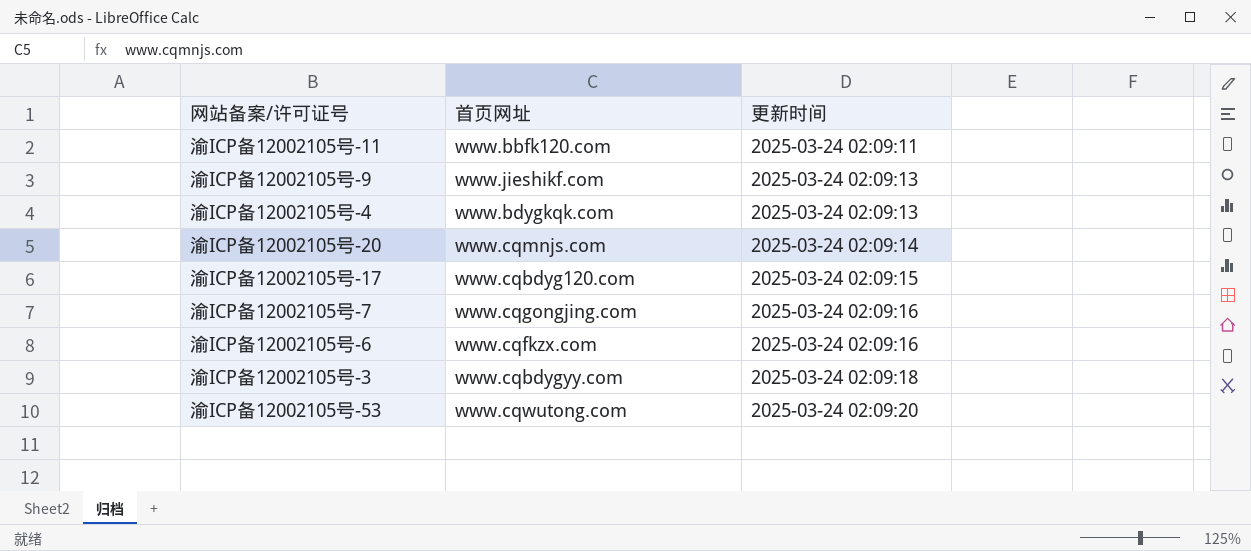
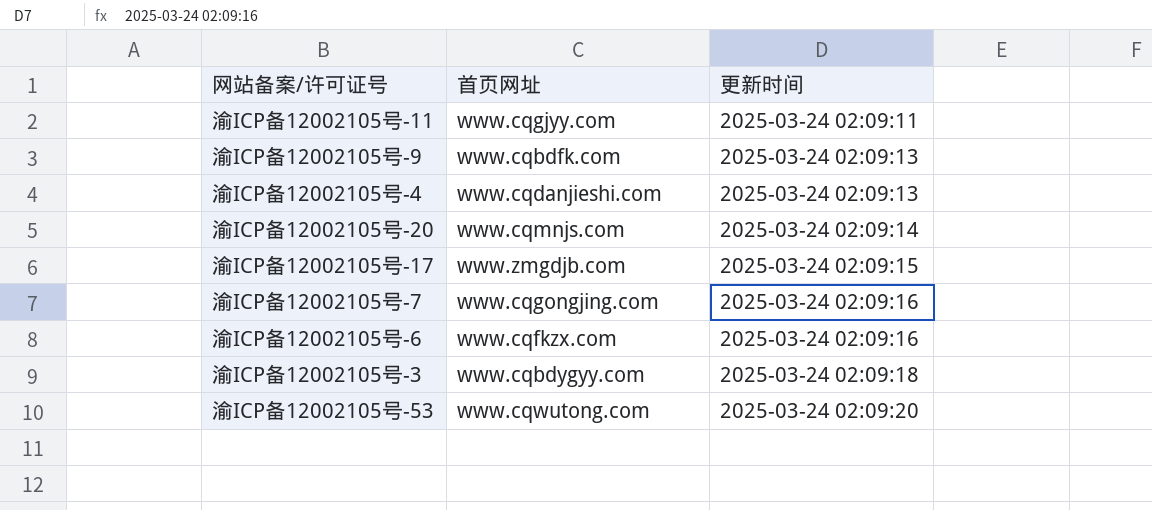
渝ICP备12002105号-11 | 首页网址: www.bbfk120.com -> www.cqgjyy.com
渝ICP备12002105号-9 | 首页网址: www.jieshikf.com -> www.cqbdfk.com
渝ICP备12002105号-4 | 首页网址: www.bdygkqk.com -> www.cqdanjieshi.com
渝ICP备12002105号-17 | 首页网址: www.cqbdyg120.com -> www.zmgdjb.com

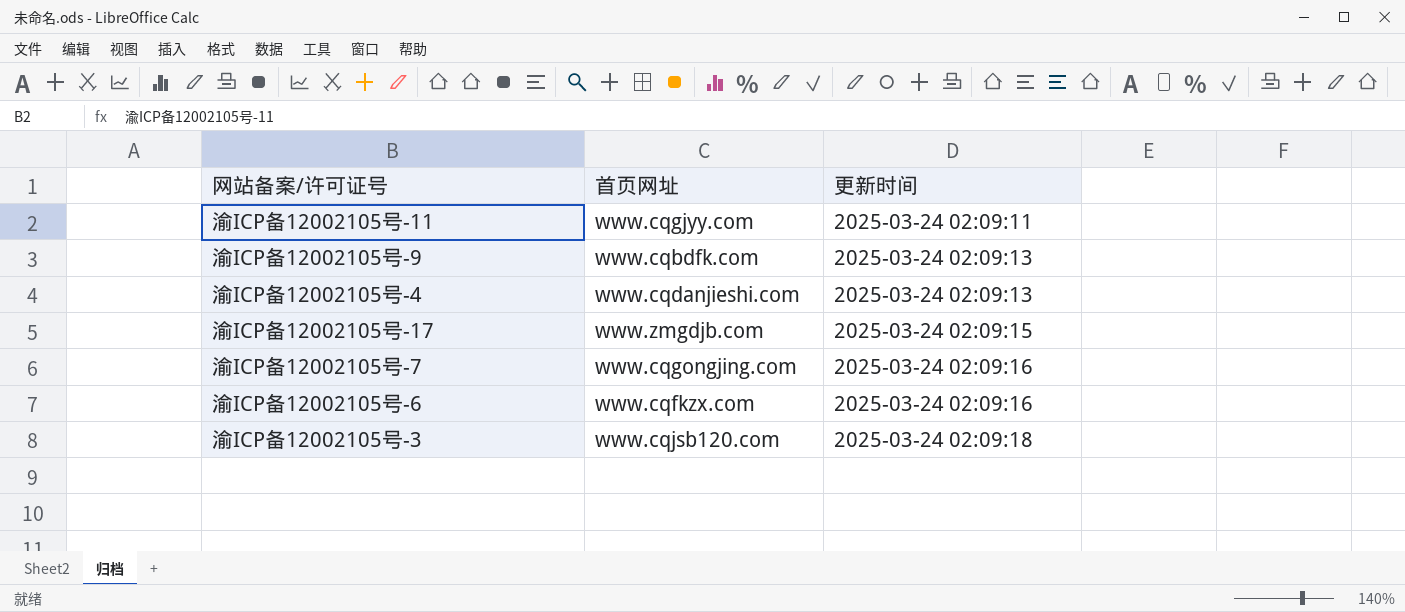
row 渝ICP备12002105号-20: www.cqmnjs.com | 2025-03-24 02:09:14 -> none
row 渝ICP备12002105号-53: www.cqwutong.com | 2025-03-24 02:09:20 -> none
渝ICP备12002105号-3 | 首页网址: www.cqbdygyy.com -> www.cqjsb120.com

